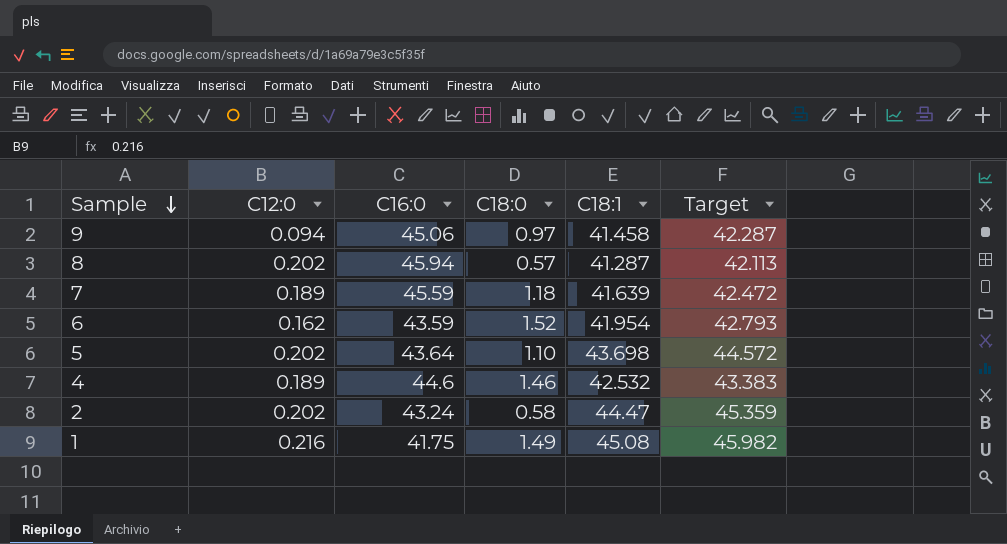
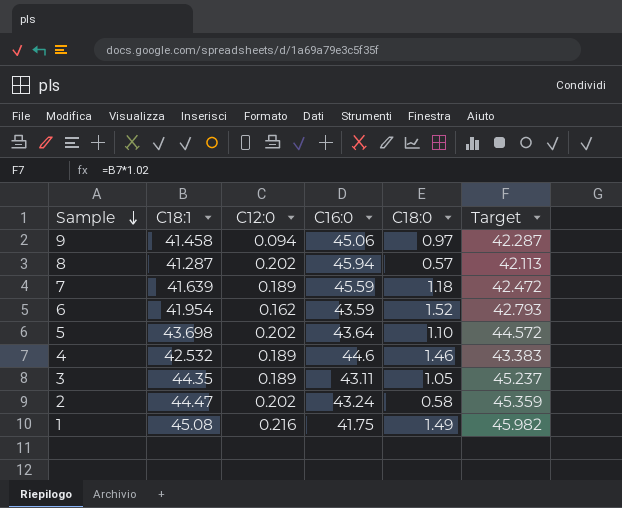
column C18:1 | position: 5 -> 2
row 3: none -> 44.35 | 0.189 | 43.11 | 1.05 | 45.237

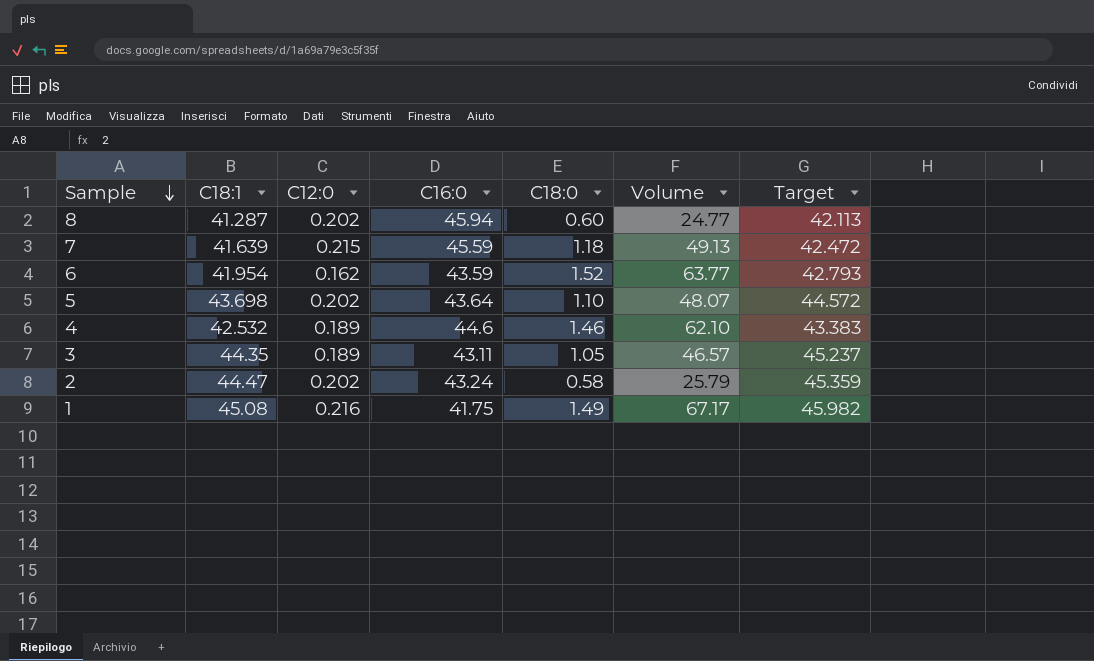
column Volume | formula: none -> [C18:1] * [C18:0]
row 9: 41.458 | 0.094 | 45.06 | 0.97 | 42.287 -> none
8 | C18:0: 0.57 -> 0.60
7 | C12:0: 0.189 -> 0.215

